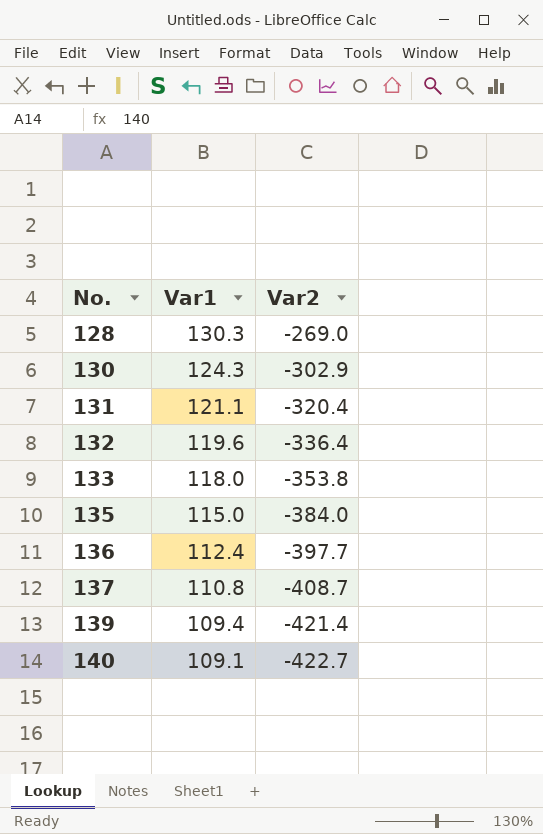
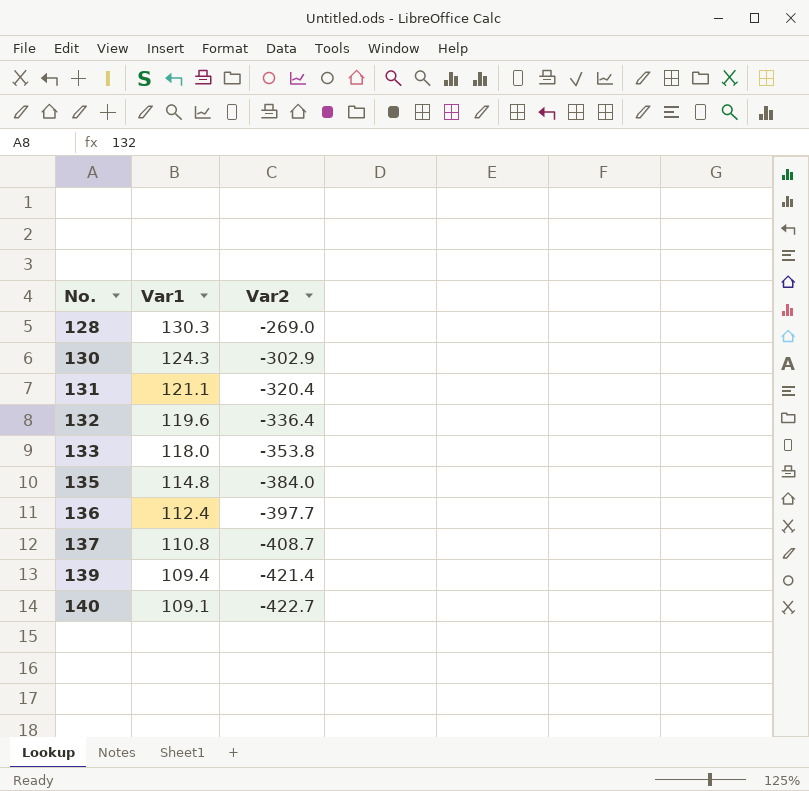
135 | Var1: 115.0 -> 114.8

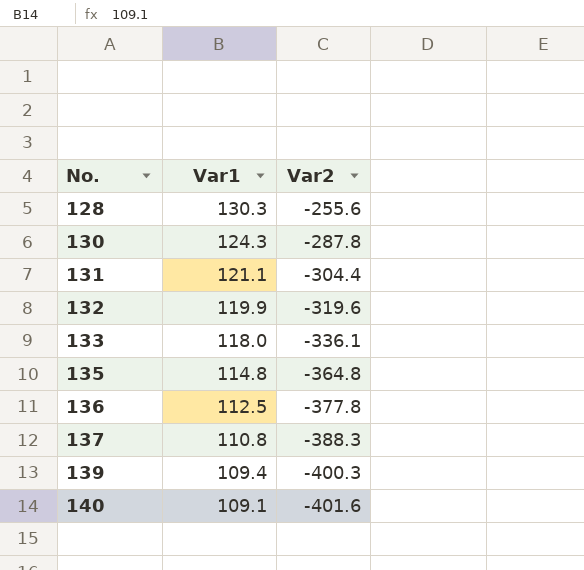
128 | Var2: -269.0 -> -255.6
130 | Var2: -302.9 -> -287.8
131 | Var2: -320.4 -> -304.4
132 | Var1: 119.6 -> 119.9
132 | Var2: -336.4 -> -319.6
133 | Var2: -353.8 -> -336.1
135 | Var2: -384.0 -> -364.8
136 | Var1: 112.4 -> 112.5
136 | Var2: -397.7 -> -377.8
137 | Var2: -408.7 -> -388.3
139 | Var2: -421.4 -> -400.3
140 | Var2: -422.7 -> -401.6

